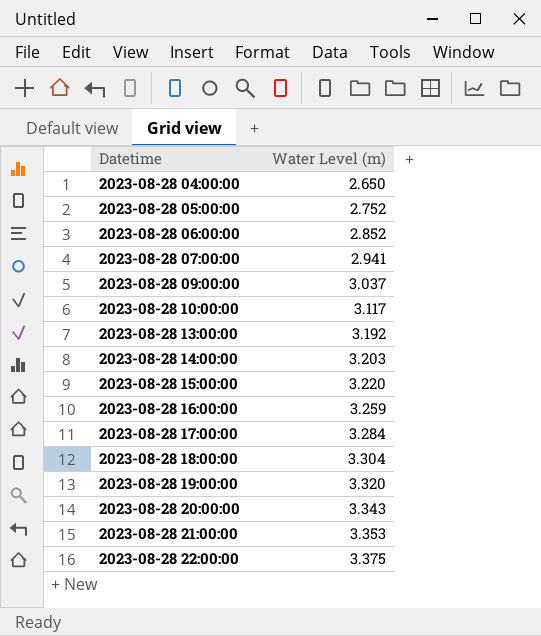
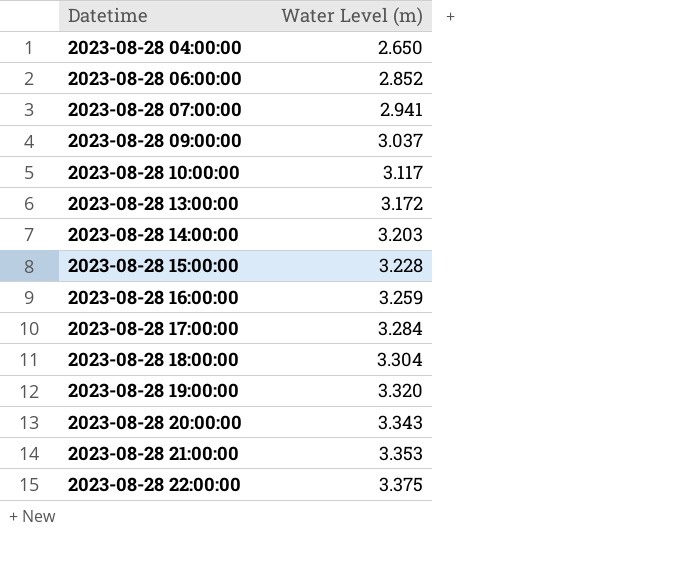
row 2023-08-28 05:00:00: 2.752 -> none
2023-08-28 13:00:00 | Water Level (m): 3.192 -> 3.172
2023-08-28 15:00:00 | Water Level (m): 3.220 -> 3.228

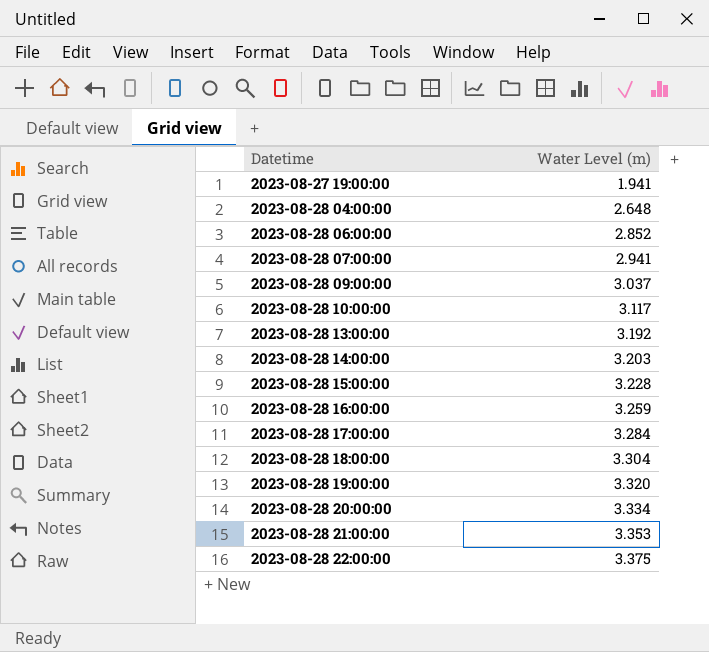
row 2023-08-27 19:00:00: none -> 1.941
2023-08-28 04:00:00 | Water Level (m): 2.650 -> 2.648
2023-08-28 13:00:00 | Water Level (m): 3.172 -> 3.192
2023-08-28 20:00:00 | Water Level (m): 3.343 -> 3.334

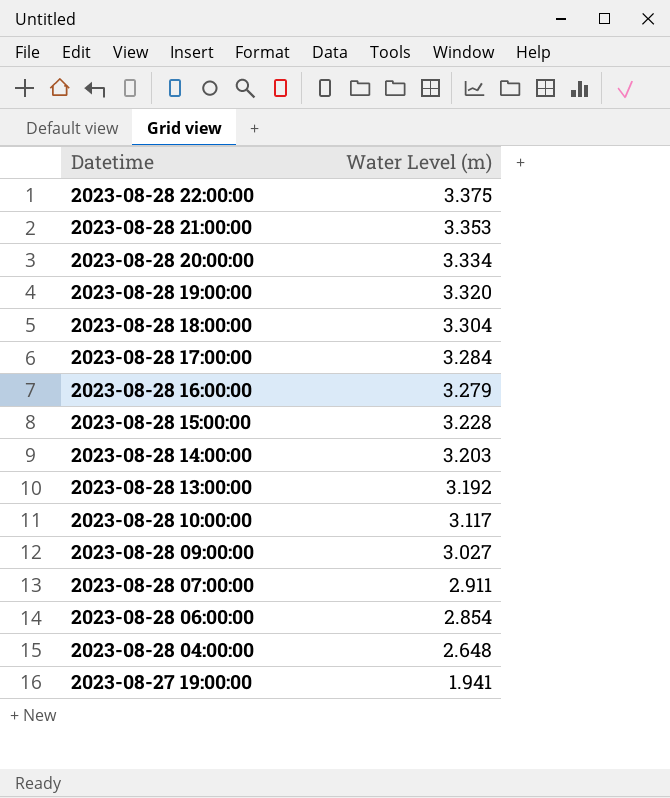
row order: Datetime ascending -> Datetime descending
2023-08-28 16:00:00 | Water Level (m): 3.259 -> 3.279
2023-08-28 09:00:00 | Water Level (m): 3.037 -> 3.027
2023-08-28 07:00:00 | Water Level (m): 2.941 -> 2.911
2023-08-28 06:00:00 | Water Level (m): 2.852 -> 2.854

